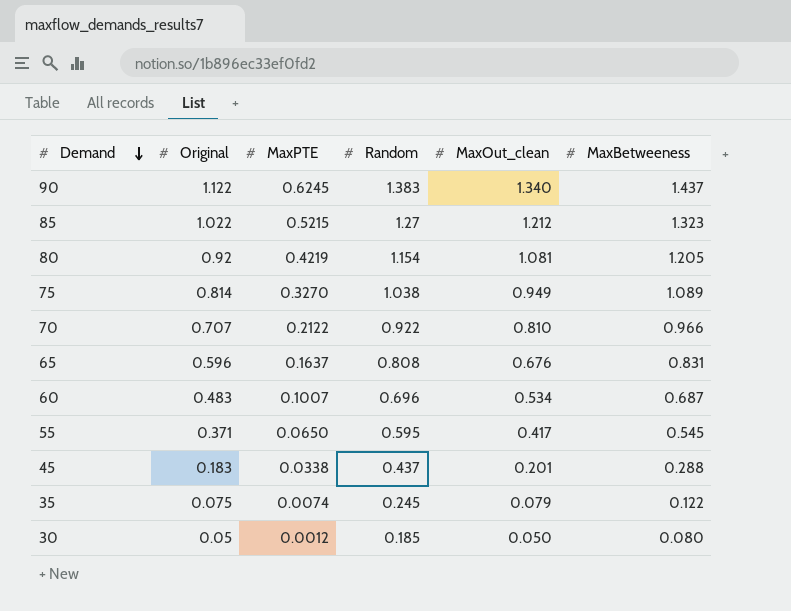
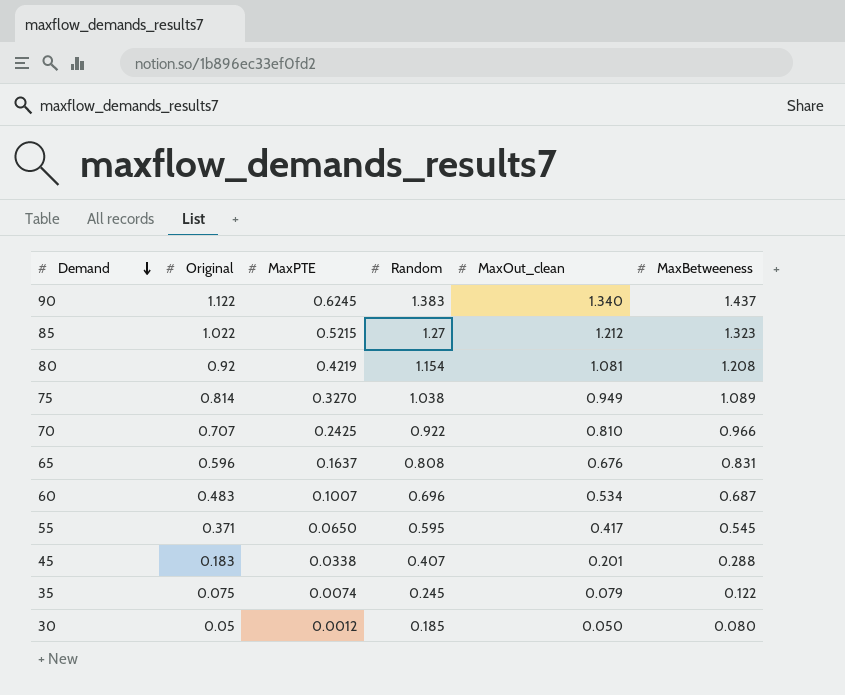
80 | MaxBetweeness: 1.205 -> 1.208
70 | MaxPTE: 0.2122 -> 0.2425
45 | Random: 0.437 -> 0.407

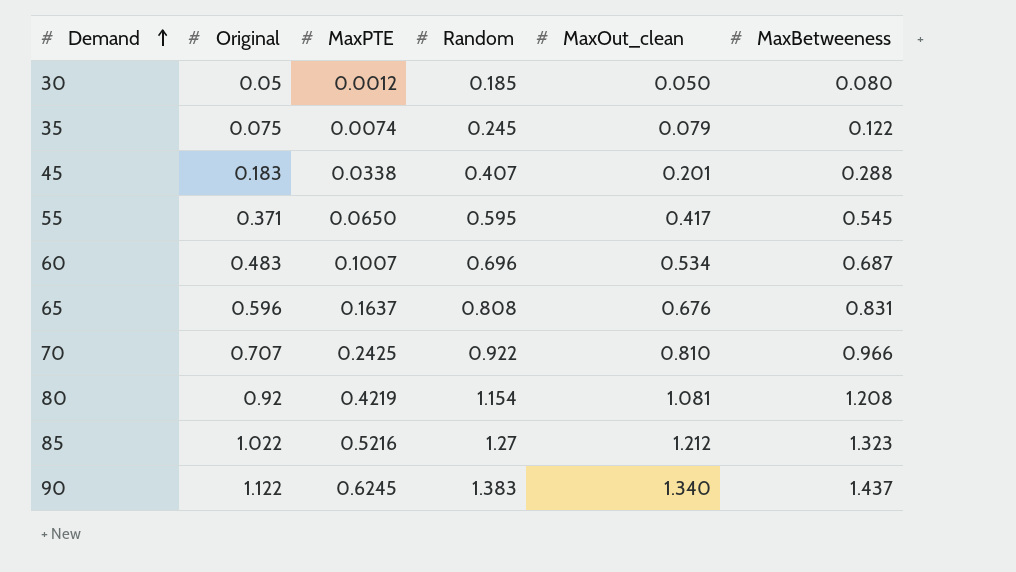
row order: Demand descending -> Demand ascending
row 75: 0.814 | 0.3270 | 1.038 | 0.949 | 1.089 -> none
85 | MaxPTE: 0.5215 -> 0.5216

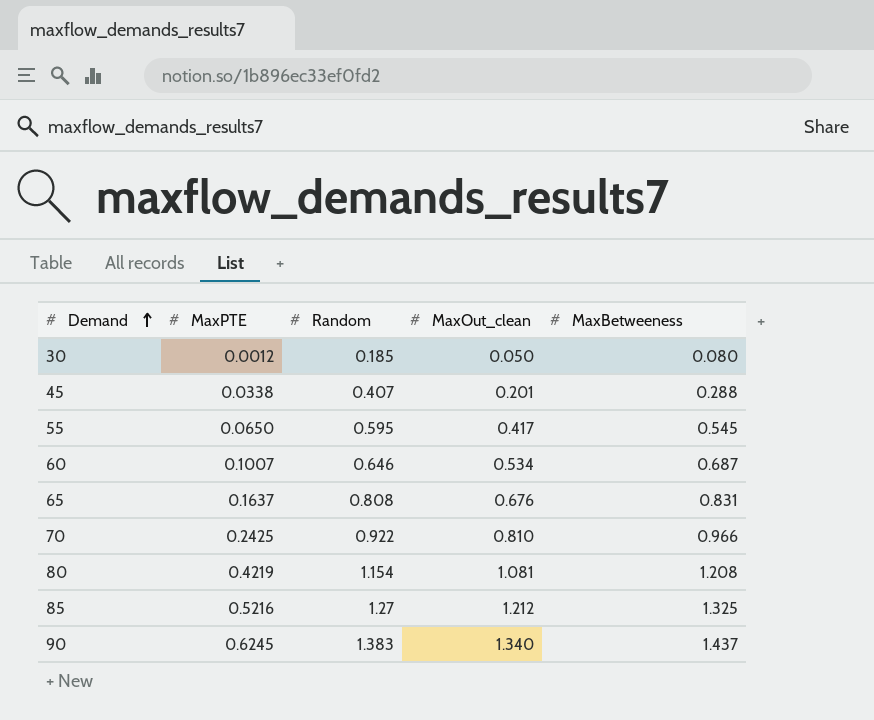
column Original | position: 2 -> none
row 35: 0.075 | 0.0074 | 0.245 | 0.079 | 0.122 -> none
60 | Random: 0.696 -> 0.646
85 | MaxBetweeness: 1.323 -> 1.325

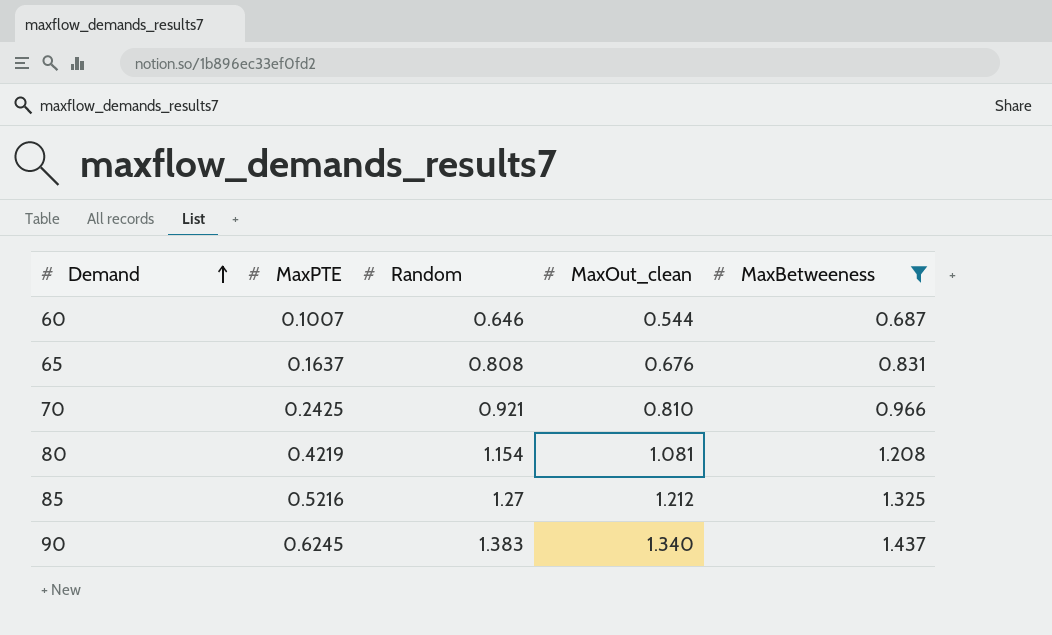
filter: none -> MaxBetweeness >= 0.687
60 | MaxOut_clean: 0.534 -> 0.544
70 | Random: 0.922 -> 0.921

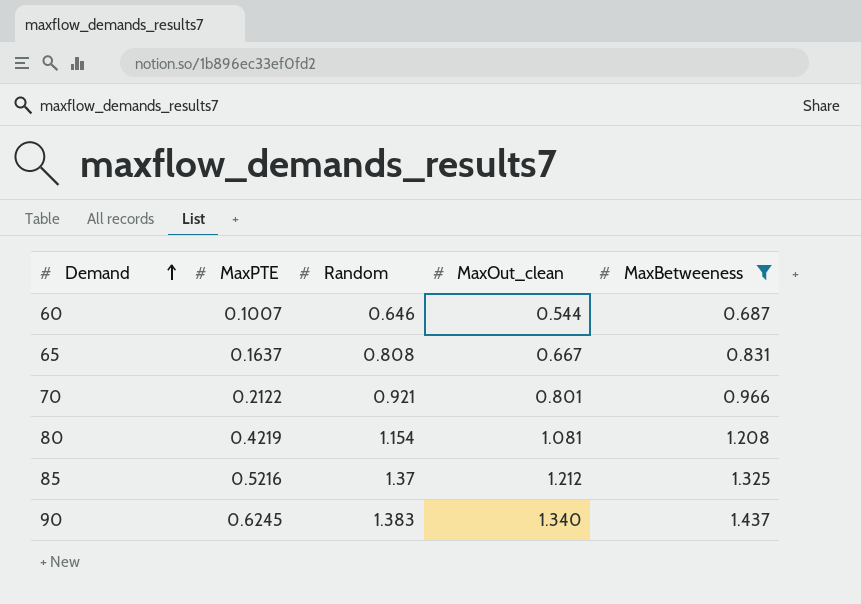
65 | MaxOut_clean: 0.676 -> 0.667
70 | MaxPTE: 0.2425 -> 0.2122
70 | MaxOut_clean: 0.810 -> 0.801
85 | Random: 1.27 -> 1.37

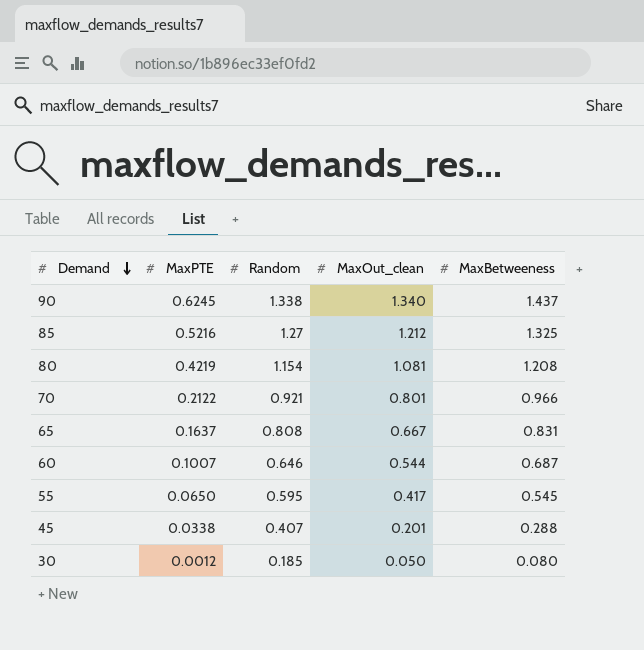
filter: MaxBetweeness >= 0.687 -> none
row order: Demand ascending -> Demand descending
90 | Random: 1.383 -> 1.338
85 | Random: 1.37 -> 1.27

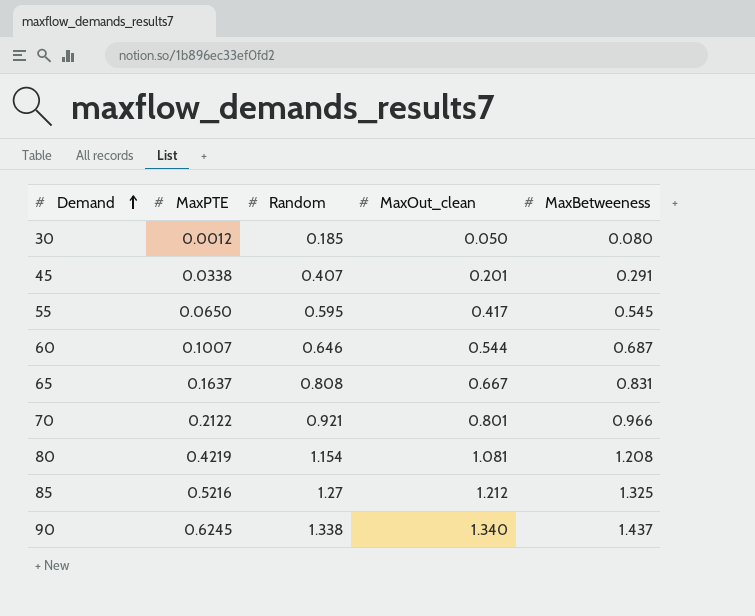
row order: Demand descending -> Demand ascending
45 | MaxBetweeness: 0.288 -> 0.291

